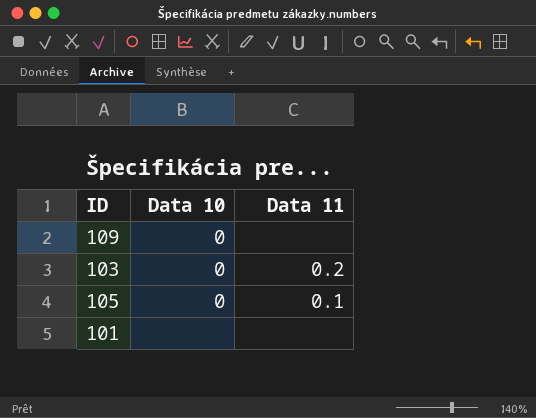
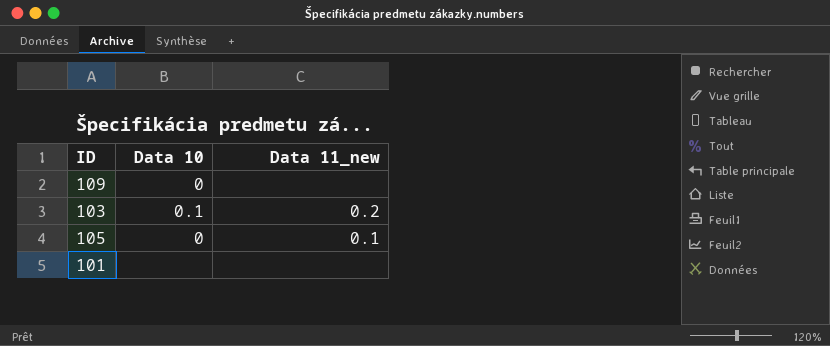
column name: Data 11 -> Data 11_new
103 | Data 10: 0 -> 0.1

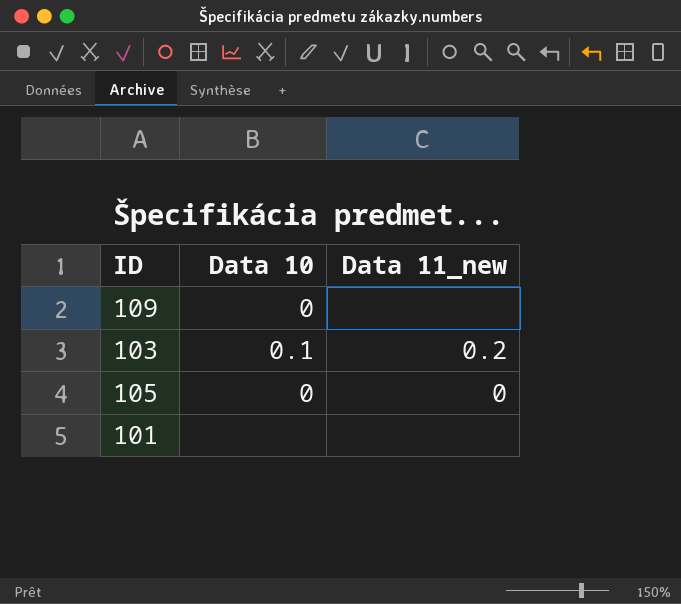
105 | Data 11_new: 0.1 -> 0

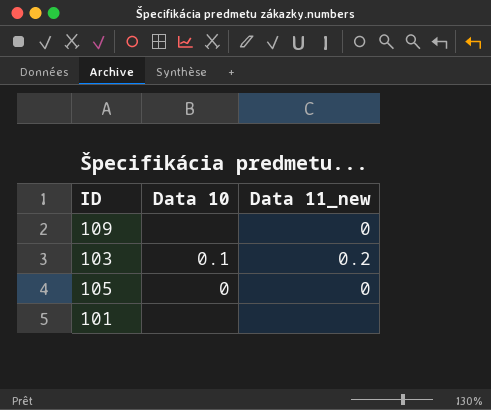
109 | Data 10: 0 -> none
109 | Data 11_new: none -> 0

